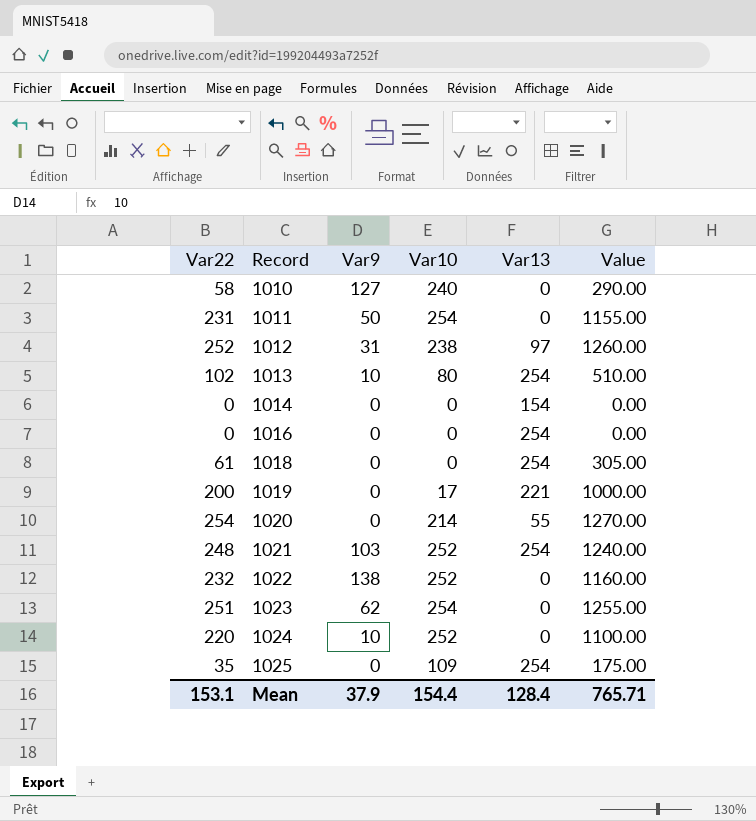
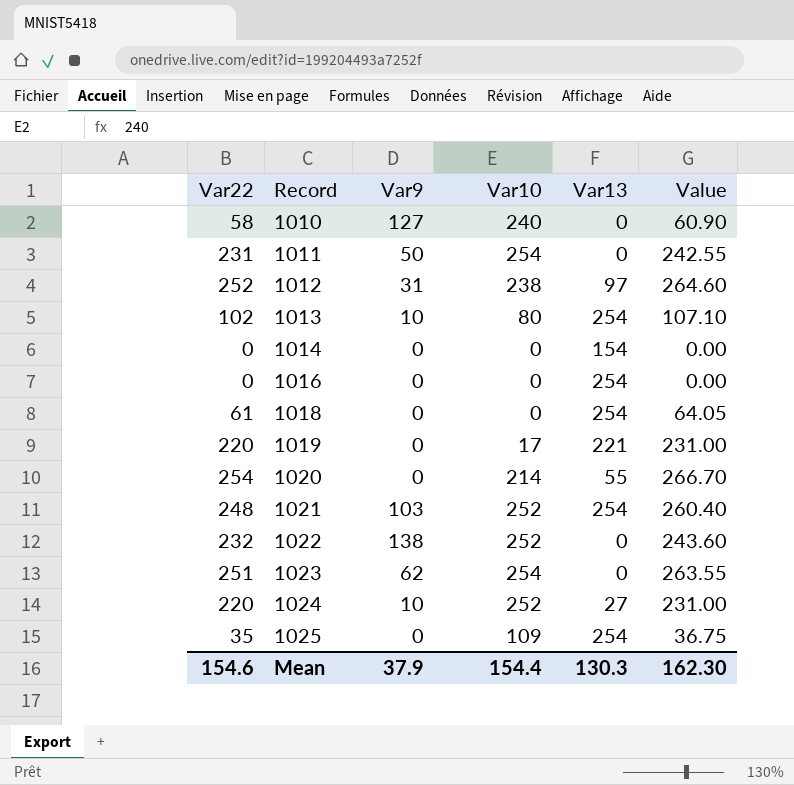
column Value | formula: [Var22] * 5 -> [Var22] * 1.05
1019 | Var22: 200 -> 220
1024 | Var13: 0 -> 27
Mean | Var22: 153.1 -> 154.6
Mean | Var13: 128.4 -> 130.3
Mean | Value: 765.71 -> 162.30

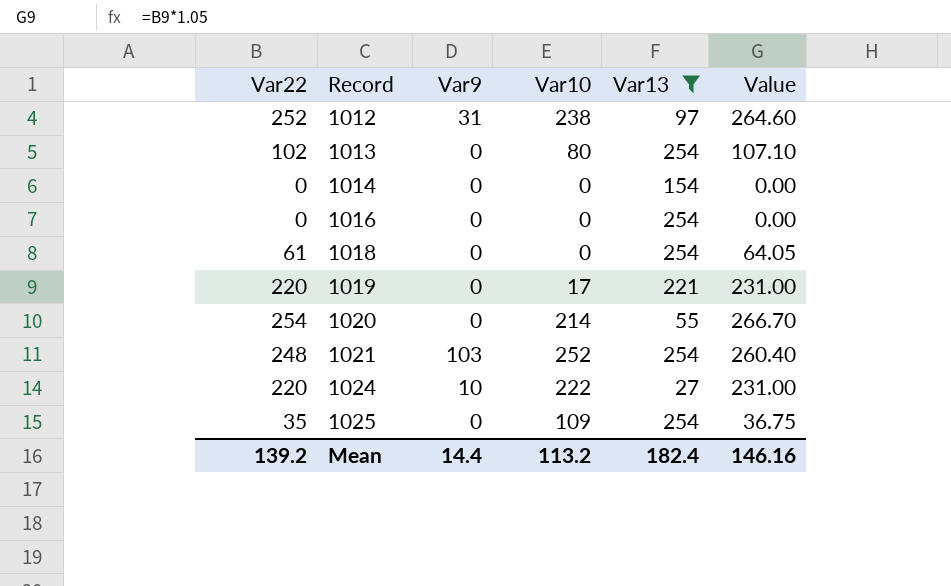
filter: none -> Var13 != 0
1013 | Var9: 10 -> 0
1024 | Var10: 252 -> 222
Mean | Var22: 154.6 -> 139.2
Mean | Var9: 37.9 -> 14.4
Mean | Var10: 154.4 -> 113.2
Mean | Var13: 130.3 -> 182.4
Mean | Value: 162.30 -> 146.16

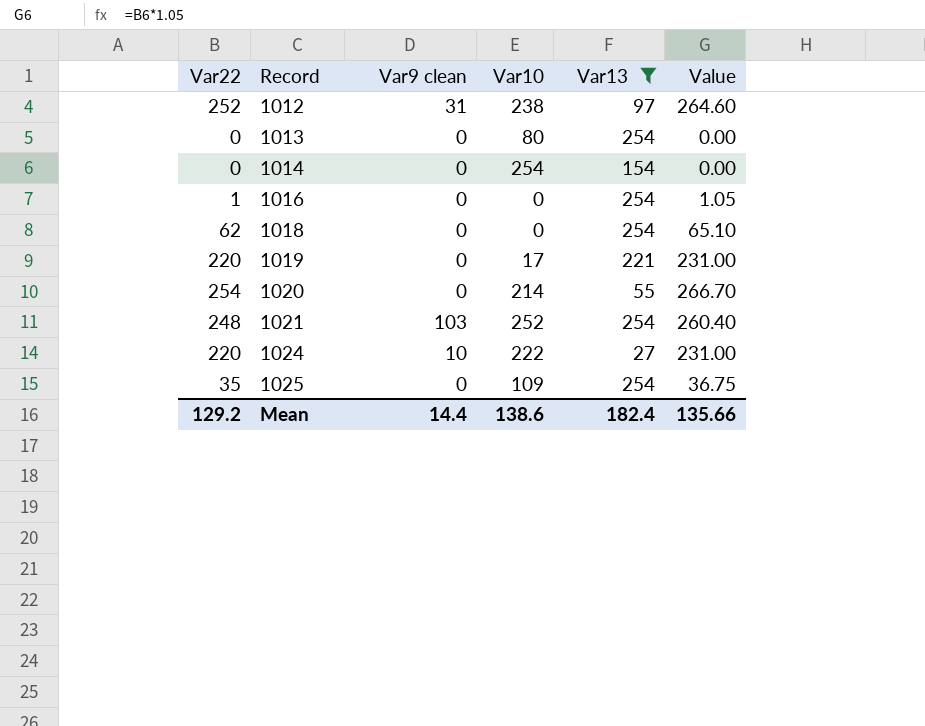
column name: Var9 -> Var9 clean
1013 | Var22: 102 -> 0
1013 | Value: 107.10 -> 0.00
1014 | Var10: 0 -> 254
1016 | Var22: 0 -> 1
1016 | Value: 0.00 -> 1.05
1018 | Var22: 61 -> 62
1018 | Value: 64.05 -> 65.10
Mean | Var22: 139.2 -> 129.2
Mean | Var10: 113.2 -> 138.6
Mean | Value: 146.16 -> 135.66

